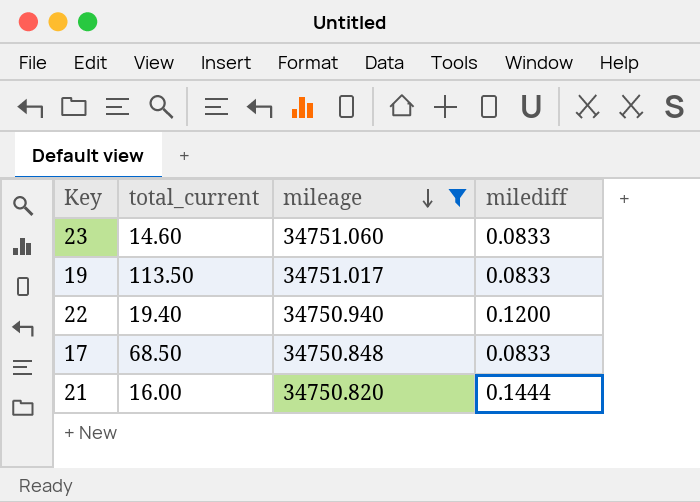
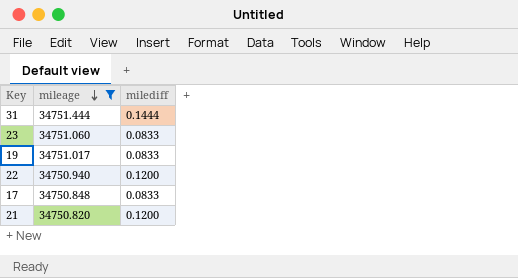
column total_current | position: 2 -> none
row 31: none -> 34751.444 | 0.1444
21 | milediff: 0.1444 -> 0.1200

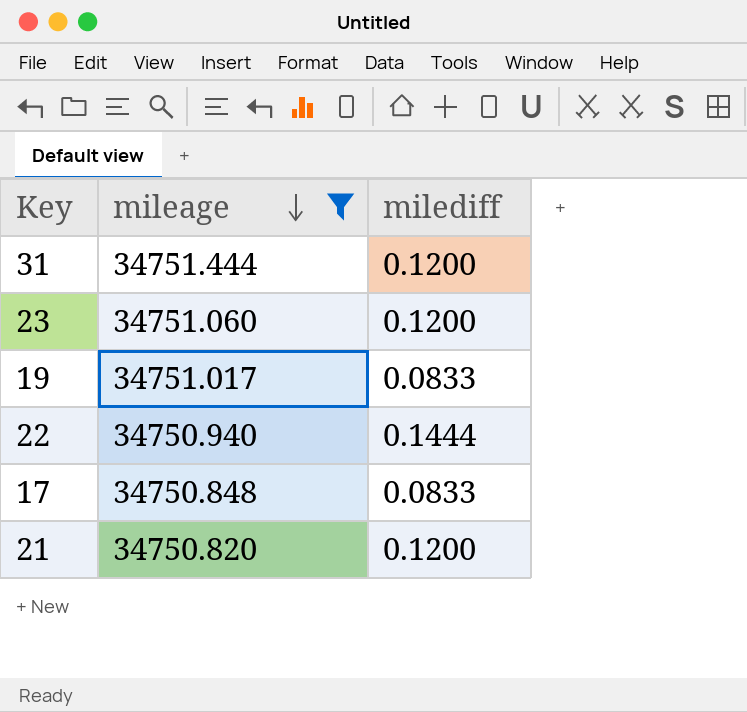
31 | milediff: 0.1444 -> 0.1200
23 | milediff: 0.0833 -> 0.1200
22 | milediff: 0.1200 -> 0.1444

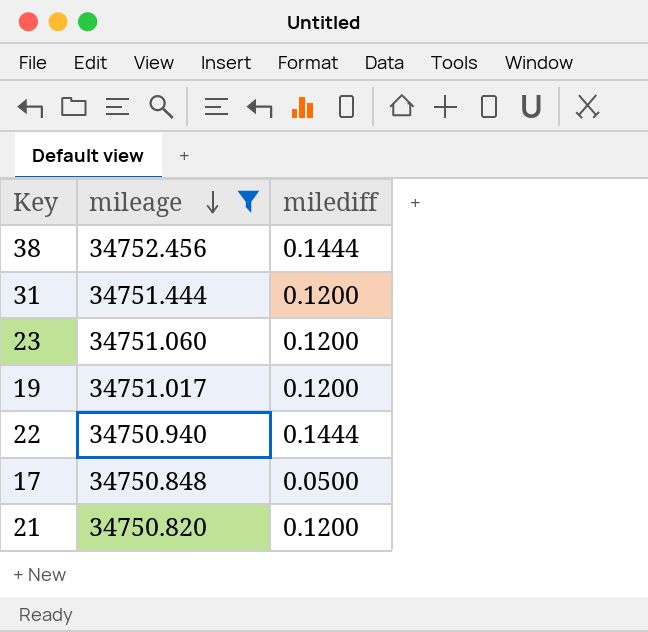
row 38: none -> 34752.456 | 0.1444
19 | milediff: 0.0833 -> 0.1200
17 | milediff: 0.0833 -> 0.0500

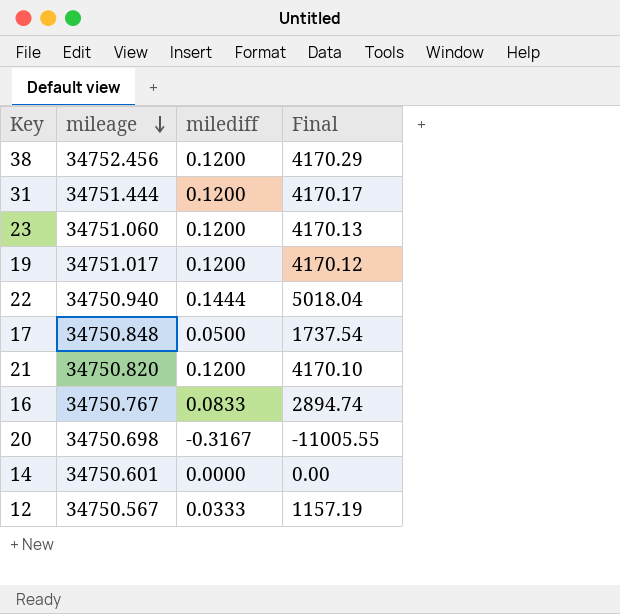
filter: mileage >= 34750.820 -> none
column Final | formula: none -> [mileage] * [milediff]
38 | milediff: 0.1444 -> 0.1200

